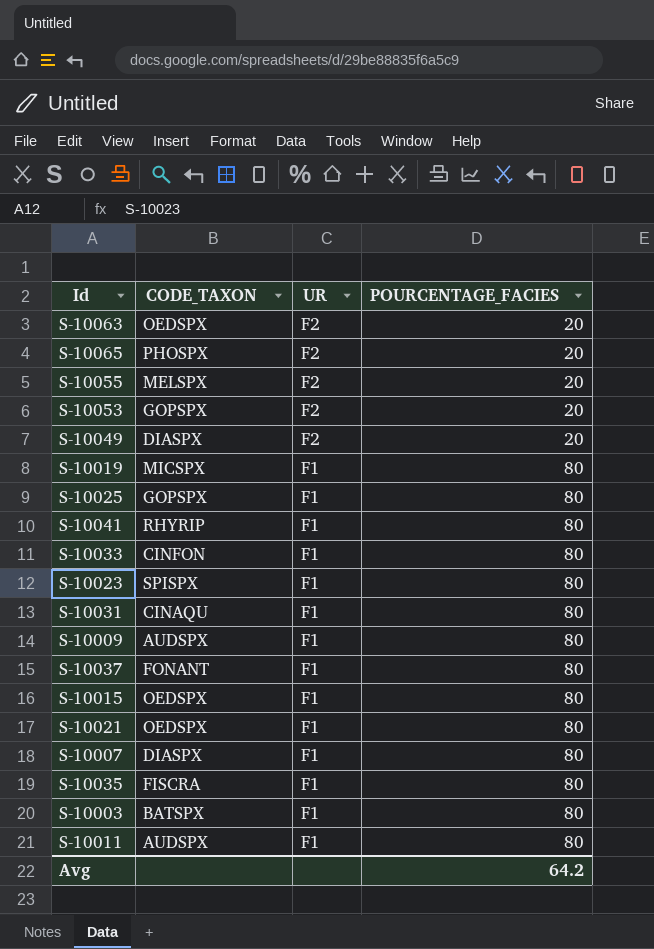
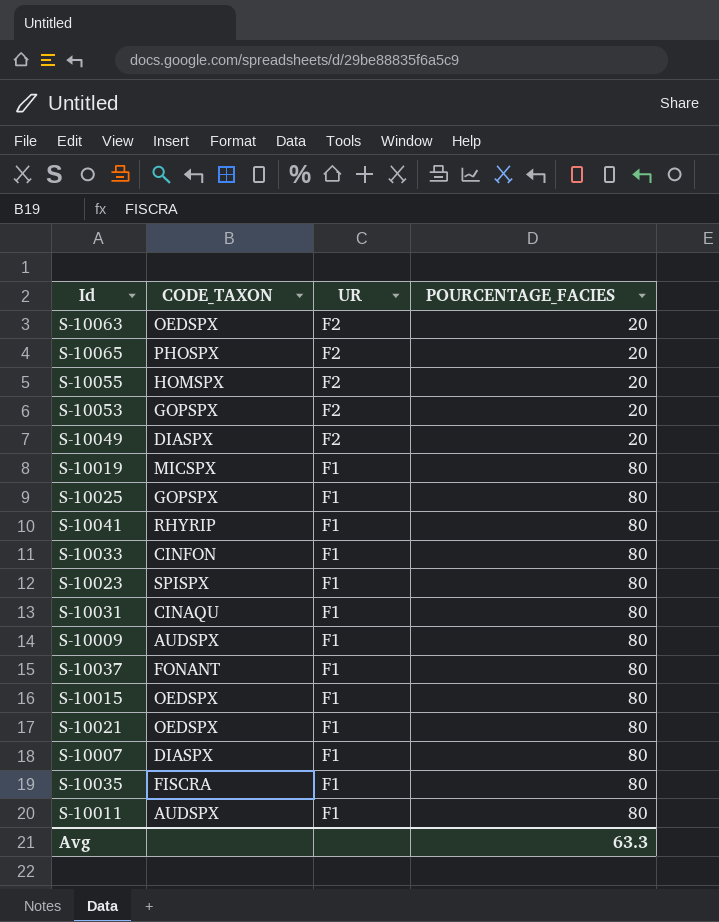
row S-10003: BATSPX | F1 | 80 -> none
S-10055 | CODE_TAXON: MELSPX -> HOMSPX
Avg | POURCENTAGE_FACIES: 64.2 -> 63.3

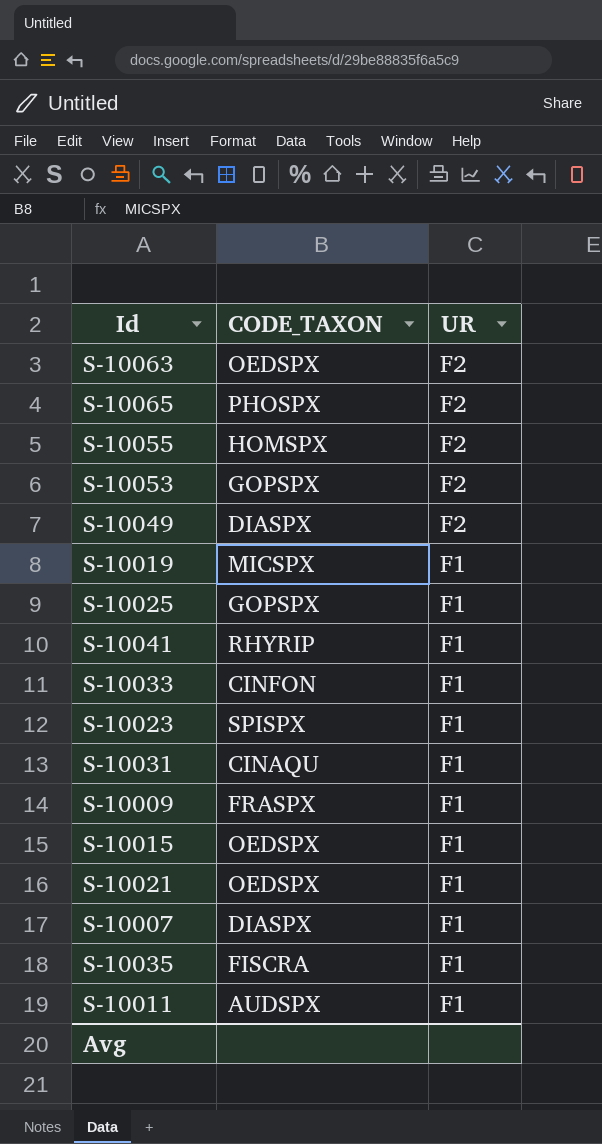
column POURCENTAGE_FACIES | position: 4 -> none
row S-10037: FONANT | F1 | 80 -> none
S-10009 | CODE_TAXON: AUDSPX -> FRASPX

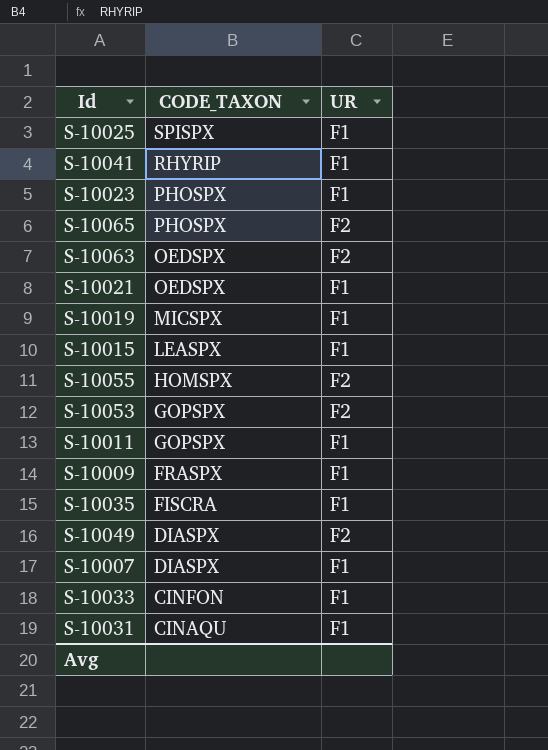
row order: UR descending -> CODE_TAXON descending
S-10025 | CODE_TAXON: GOPSPX -> SPISPX
S-10023 | CODE_TAXON: SPISPX -> PHOSPX
S-10015 | CODE_TAXON: OEDSPX -> LEASPX
S-10011 | CODE_TAXON: AUDSPX -> GOPSPX

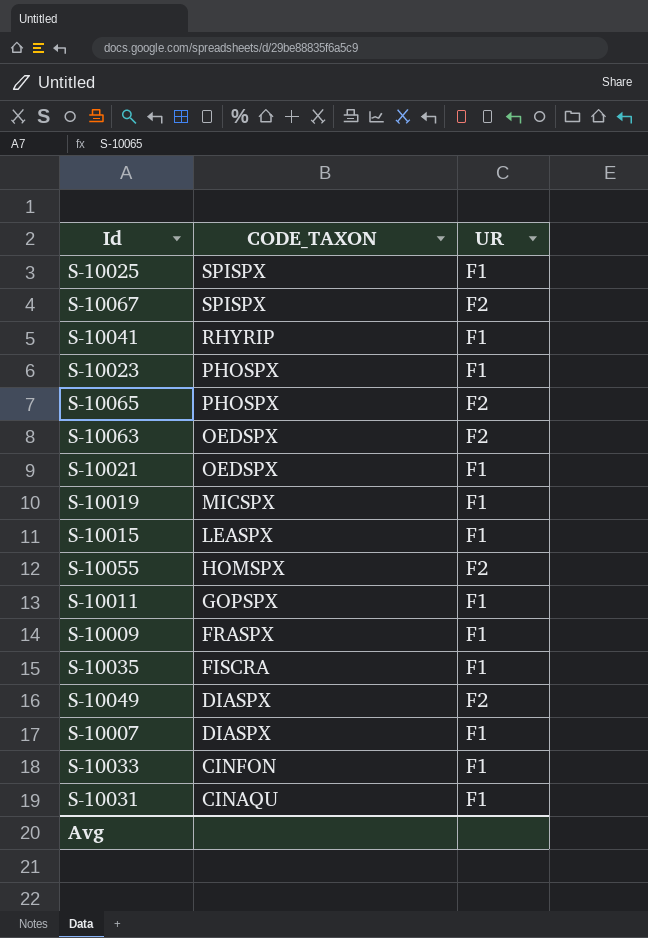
row S-10053: GOPSPX | F2 -> none
row S-10067: none -> SPISPX | F2

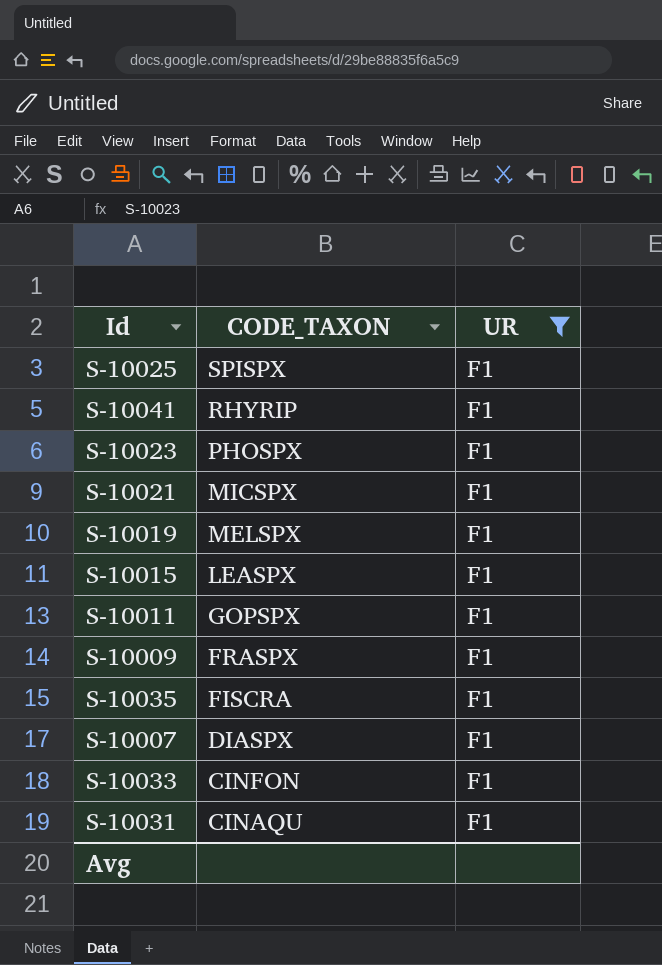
filter: none -> UR = F1
S-10021 | CODE_TAXON: OEDSPX -> MICSPX
S-10019 | CODE_TAXON: MICSPX -> MELSPX

